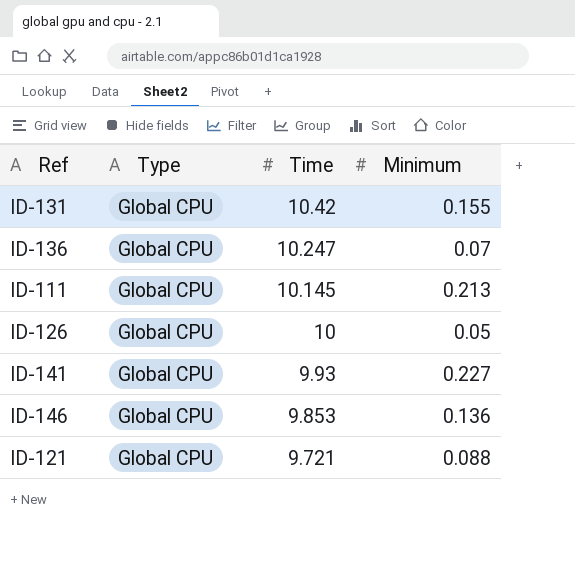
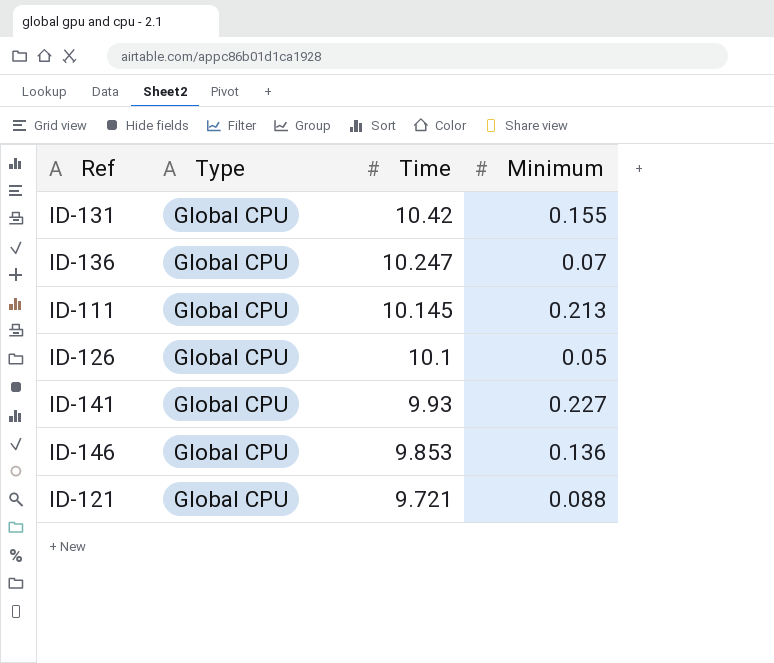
ID-126 | Time: 10 -> 10.1

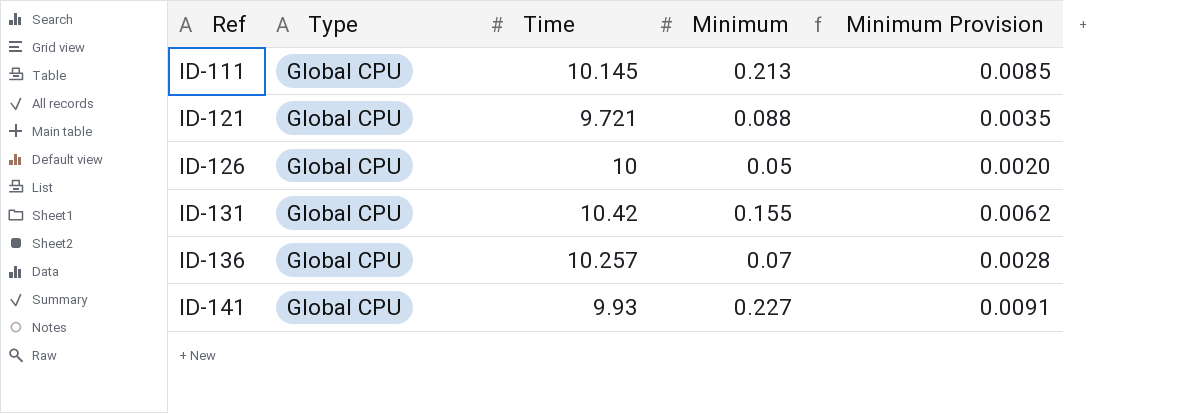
row order: Time descending -> Ref ascending
column Minimum Provision | formula: none -> [Minimum] * 0.04
row ID-146: Global CPU | 9.853 | 0.136 -> none
ID-126 | Time: 10.1 -> 10
ID-136 | Time: 10.247 -> 10.257

